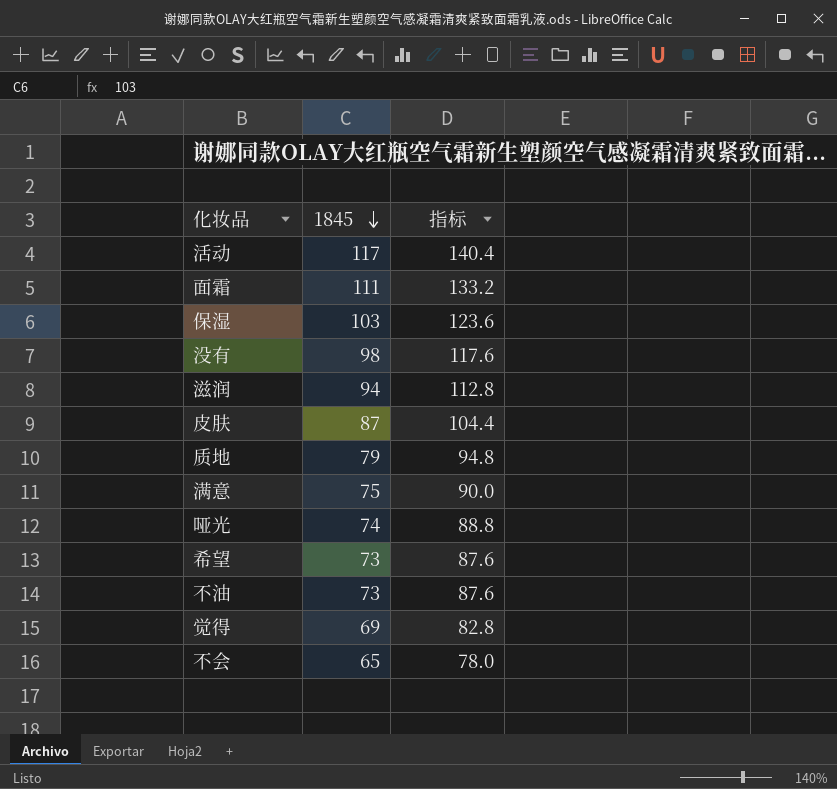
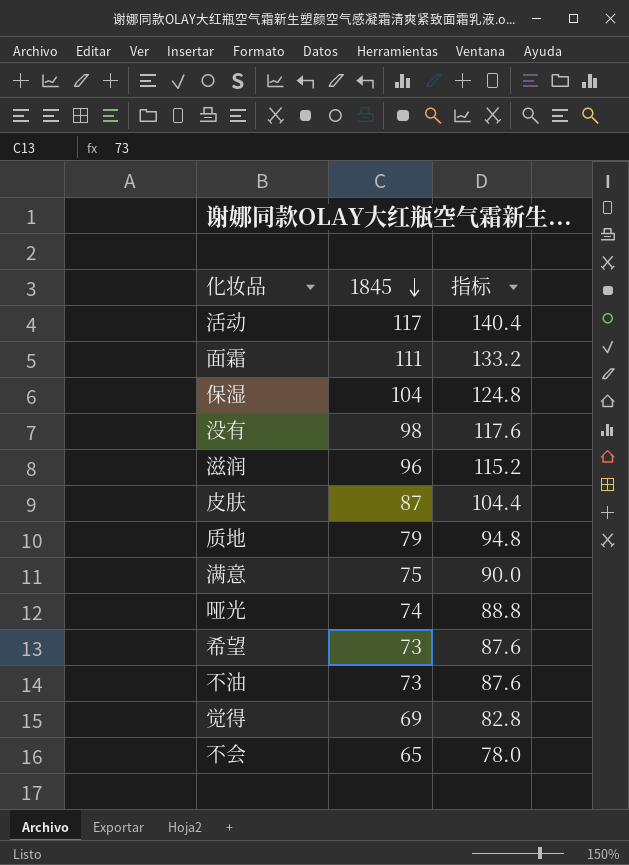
保湿 | 1845: 103 -> 104
保湿 | 指标: 123.6 -> 124.8
滋润 | 1845: 94 -> 96
滋润 | 指标: 112.8 -> 115.2

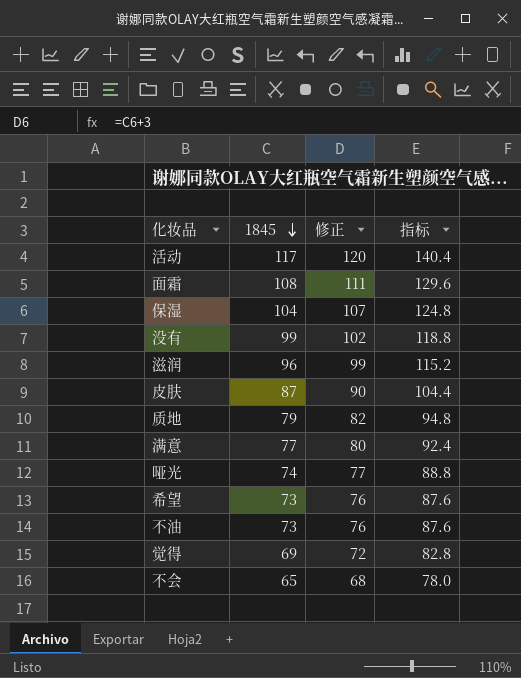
column 修正 | formula: none -> [1845] + 3
面霜 | 1845: 111 -> 108
面霜 | 指标: 133.2 -> 129.6
没有 | 1845: 98 -> 99
没有 | 指标: 117.6 -> 118.8
满意 | 1845: 75 -> 77
满意 | 指标: 90.0 -> 92.4

